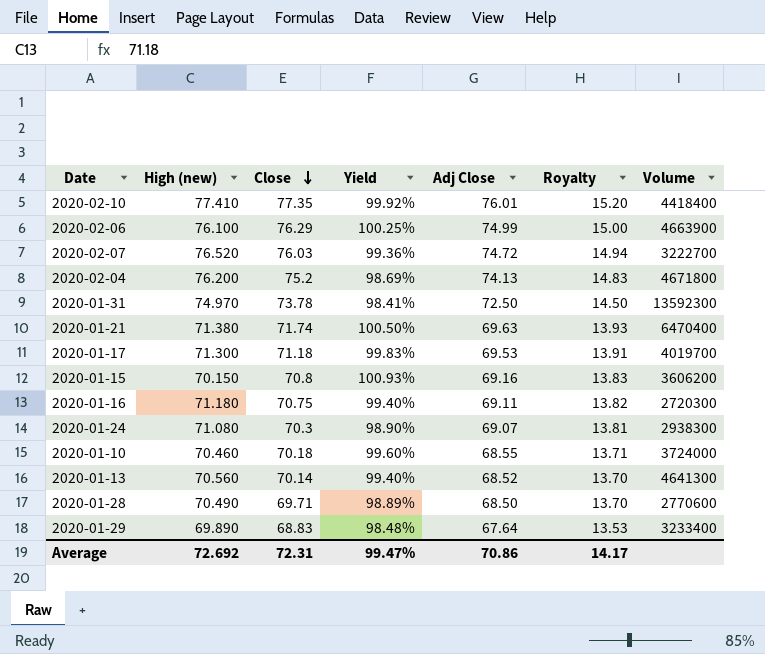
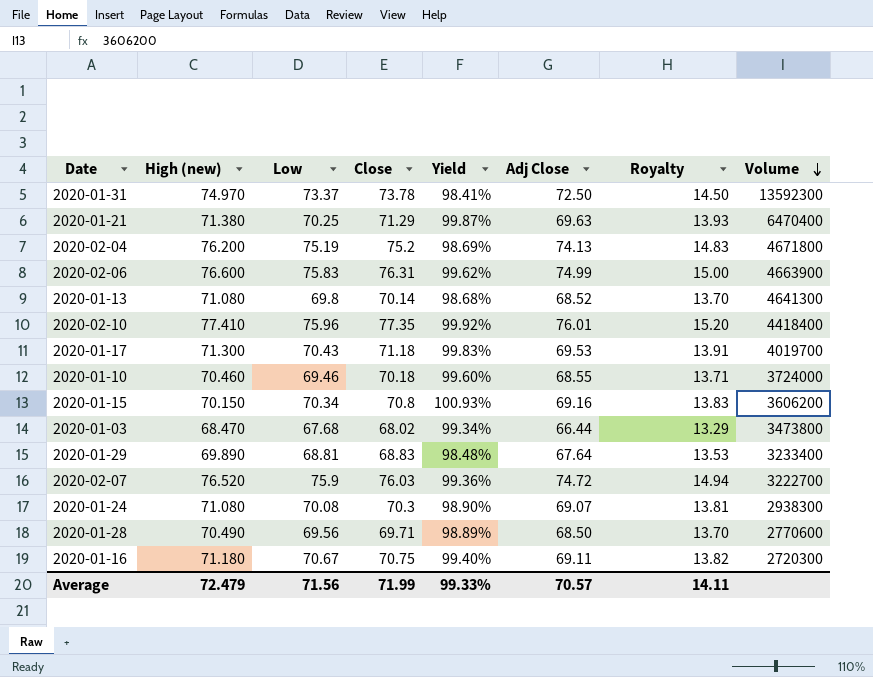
row order: Close descending -> Volume descending
column Low | position: none -> 3
2020-01-21 | Close: 71.74 -> 71.29
2020-01-21 | Yield: 100.50% -> 99.87%
2020-02-06 | High (new): 76.100 -> 76.600
2020-02-06 | Close: 76.29 -> 76.31
2020-02-06 | Yield: 100.25% -> 99.62%
2020-01-13 | High (new): 70.560 -> 71.080
2020-01-13 | Yield: 99.40% -> 98.68%
row 2020-01-03: none -> 68.470 | 67.68 | 68.02 | 99.34% | 66.44 | 13.29 | 3473800
Average | High (new): 72.692 -> 72.479
Average | Close: 72.31 -> 71.99
Average | Yield: 99.47% -> 99.33%
Average | Adj Close: 70.86 -> 70.57
Average | Royalty: 14.17 -> 14.11

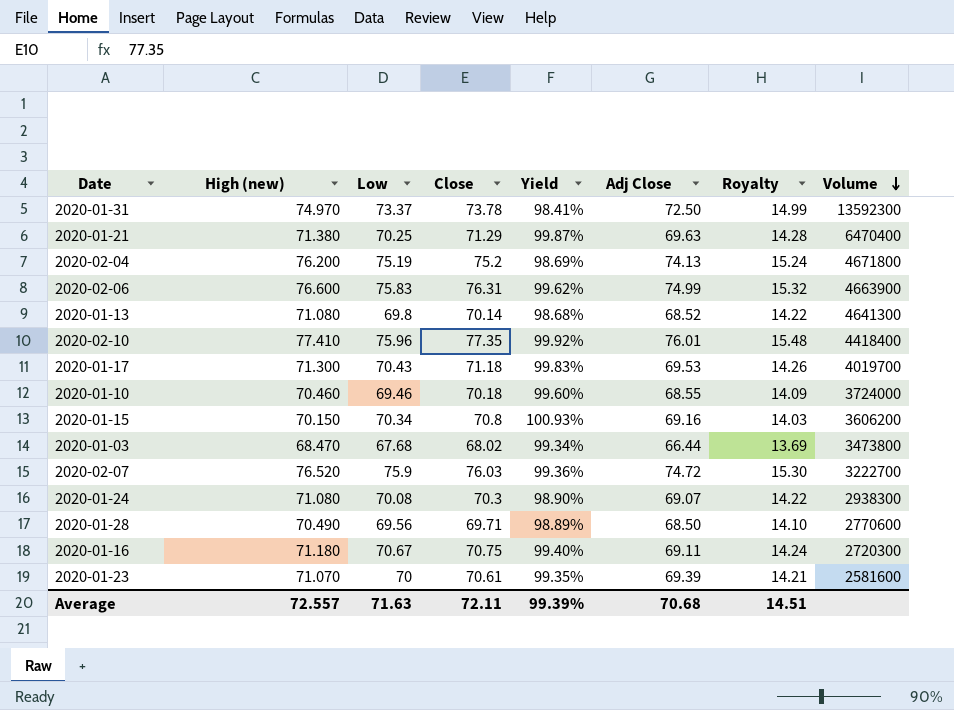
column Royalty | formula: [Adj Close] * 0.2 -> [High (new)] * 0.2
row 2020-01-29: 69.890 | 68.81 | 68.83 | 98.48% | 67.64 | 13.53 | 3233400 -> none
row 2020-01-23: none -> 71.070 | 70 | 70.61 | 99.35% | 69.39 | 14.21 | 2581600
Average | High (new): 72.479 -> 72.557
Average | Low: 71.56 -> 71.63
Average | Close: 71.99 -> 72.11
Average | Yield: 99.33% -> 99.39%
Average | Adj Close: 70.57 -> 70.68
Average | Royalty: 14.11 -> 14.51

